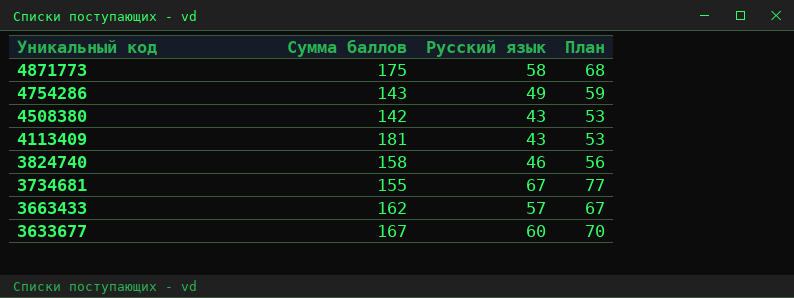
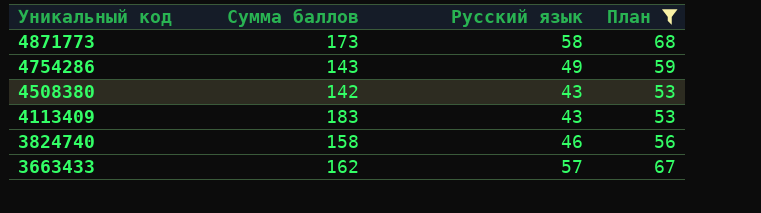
filter: none -> План <= 68
4871773 | Сумма баллов: 175 -> 173
4113409 | Сумма баллов: 181 -> 183

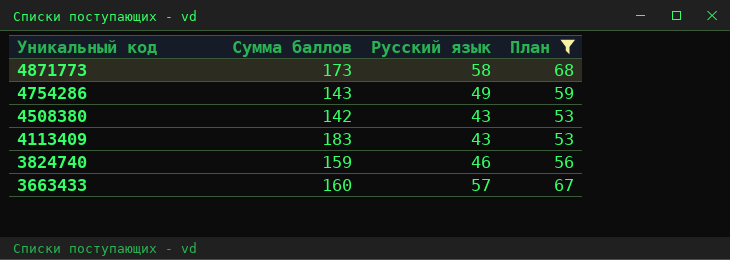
3824740 | Сумма баллов: 158 -> 159
3663433 | Сумма баллов: 162 -> 160

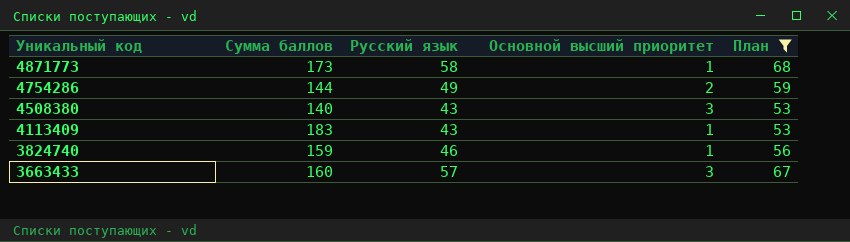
column Основной высший приоритет | position: none -> 4
4754286 | Сумма баллов: 143 -> 144
4508380 | Сумма баллов: 142 -> 140

